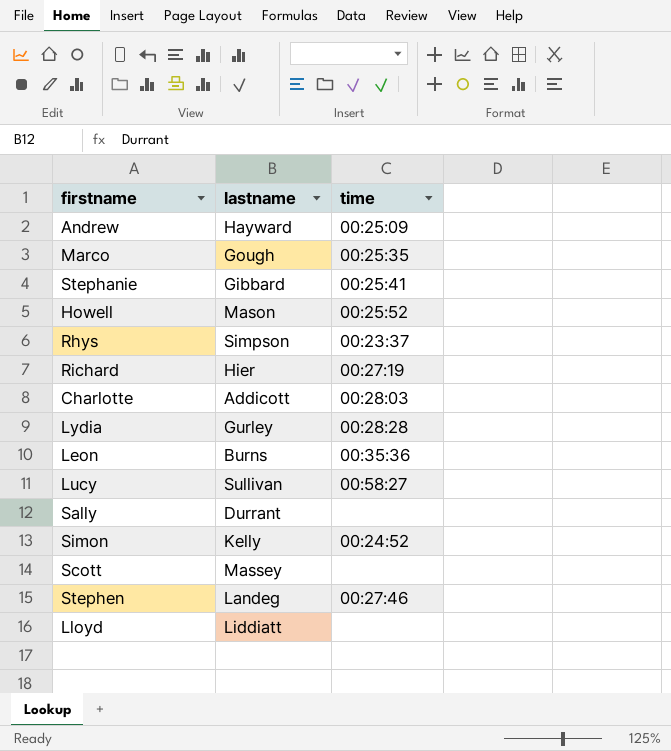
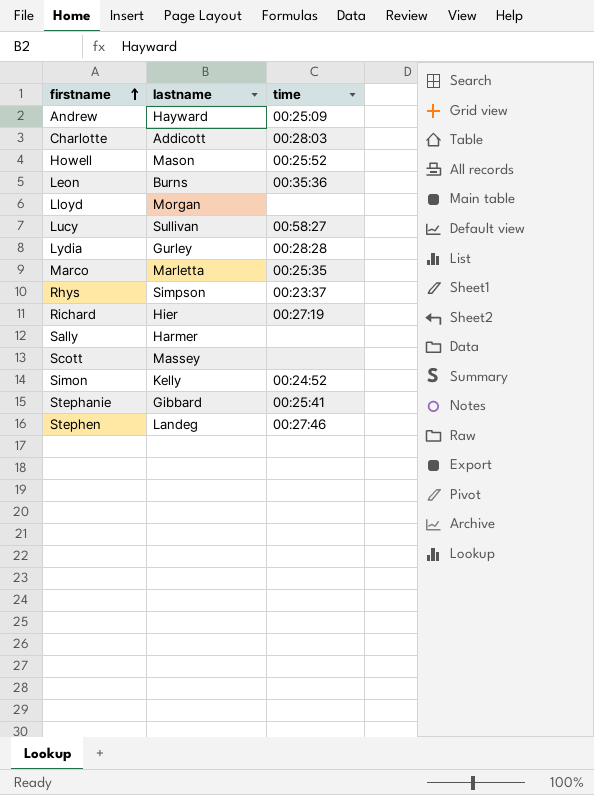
row order: none -> firstname ascending
Lloyd | lastname: Liddiatt -> Morgan
Marco | lastname: Gough -> Marletta
Sally | lastname: Durrant -> Harmer

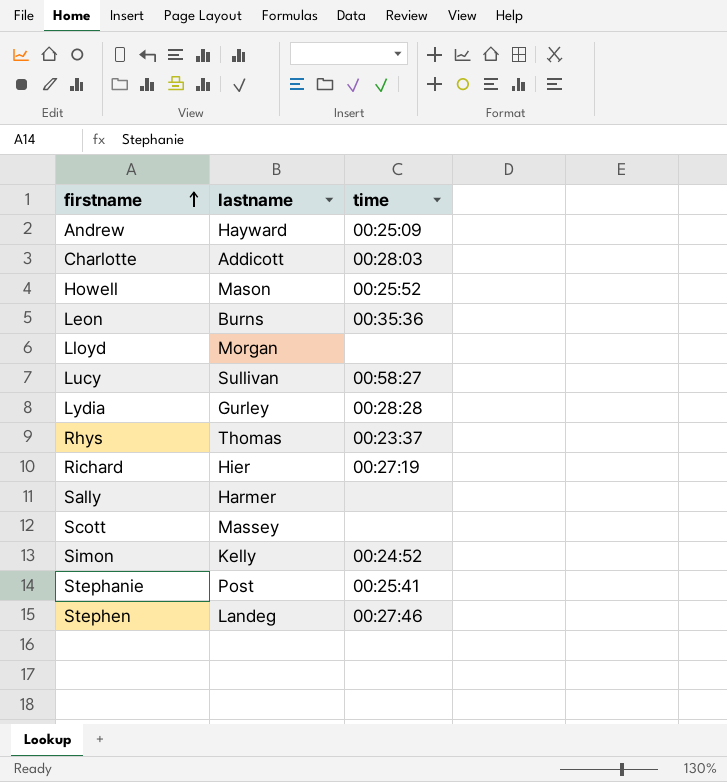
row Marco: Marletta | 00:25:35 -> none
Rhys | lastname: Simpson -> Thomas
Stephanie | lastname: Gibbard -> Post

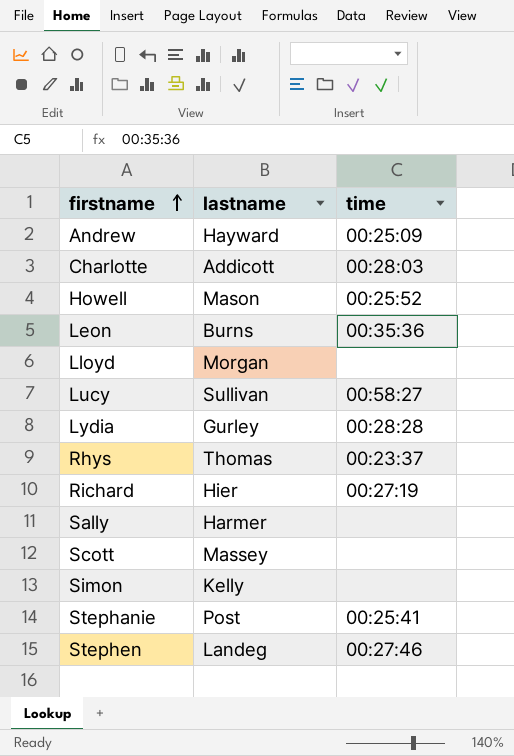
Simon | time: 00:24:52 -> none

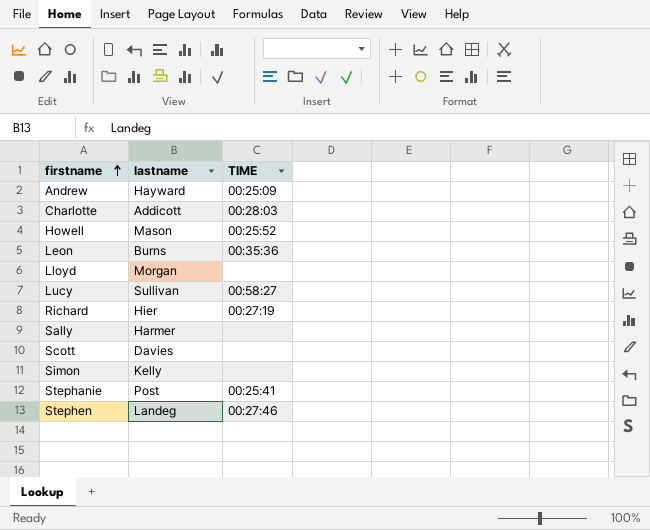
column name: time -> TIME
row Lydia: Gurley | 00:28:28 -> none
row Rhys: Thomas | 00:23:37 -> none
Scott | lastname: Massey -> Davies

